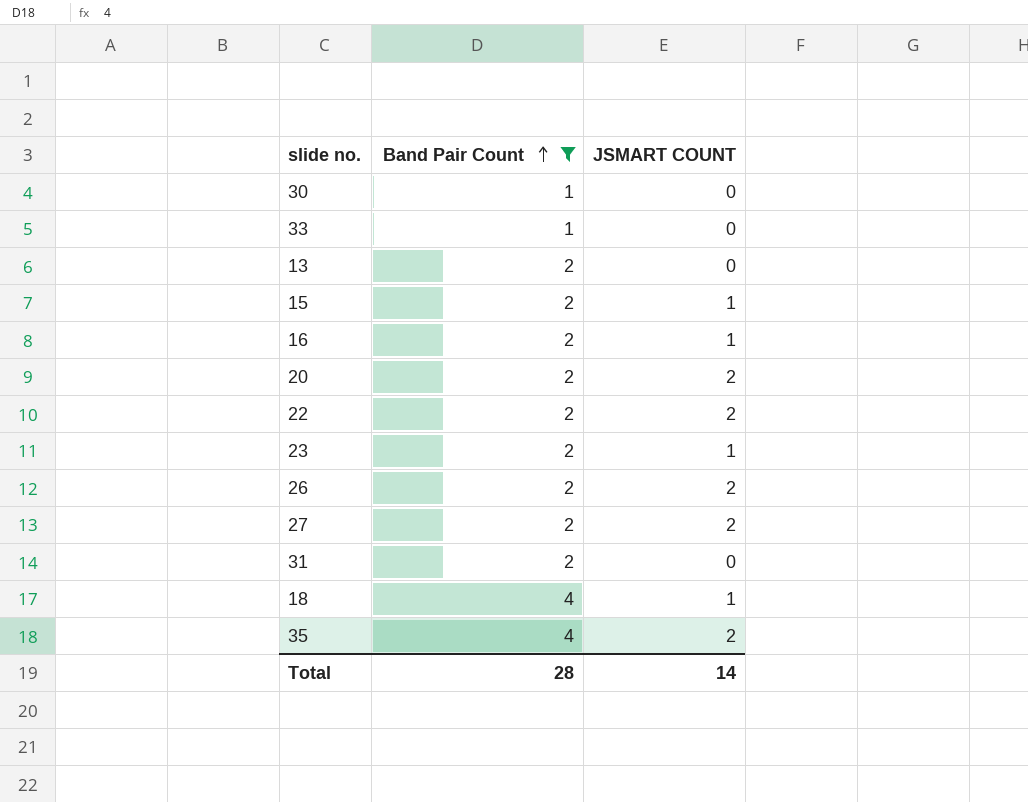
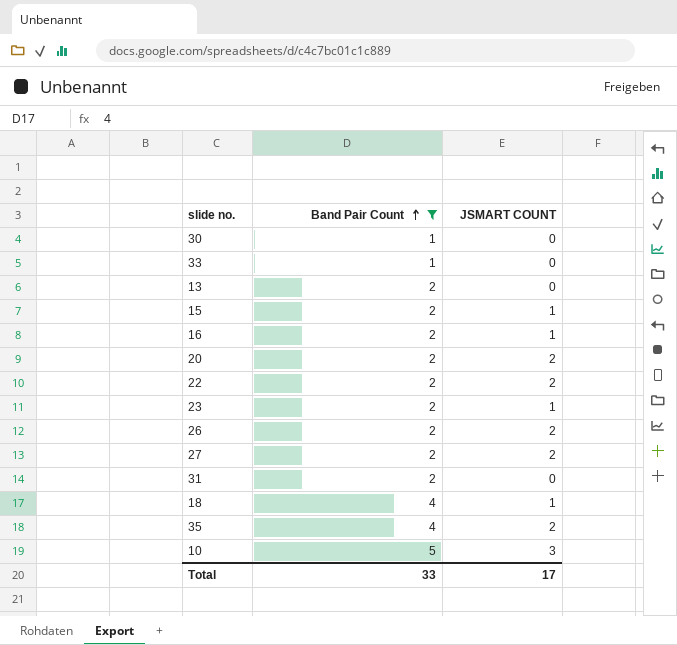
row 10: none -> 5 | 3
Total | Band Pair Count: 28 -> 33
Total | JSMART COUNT: 14 -> 17

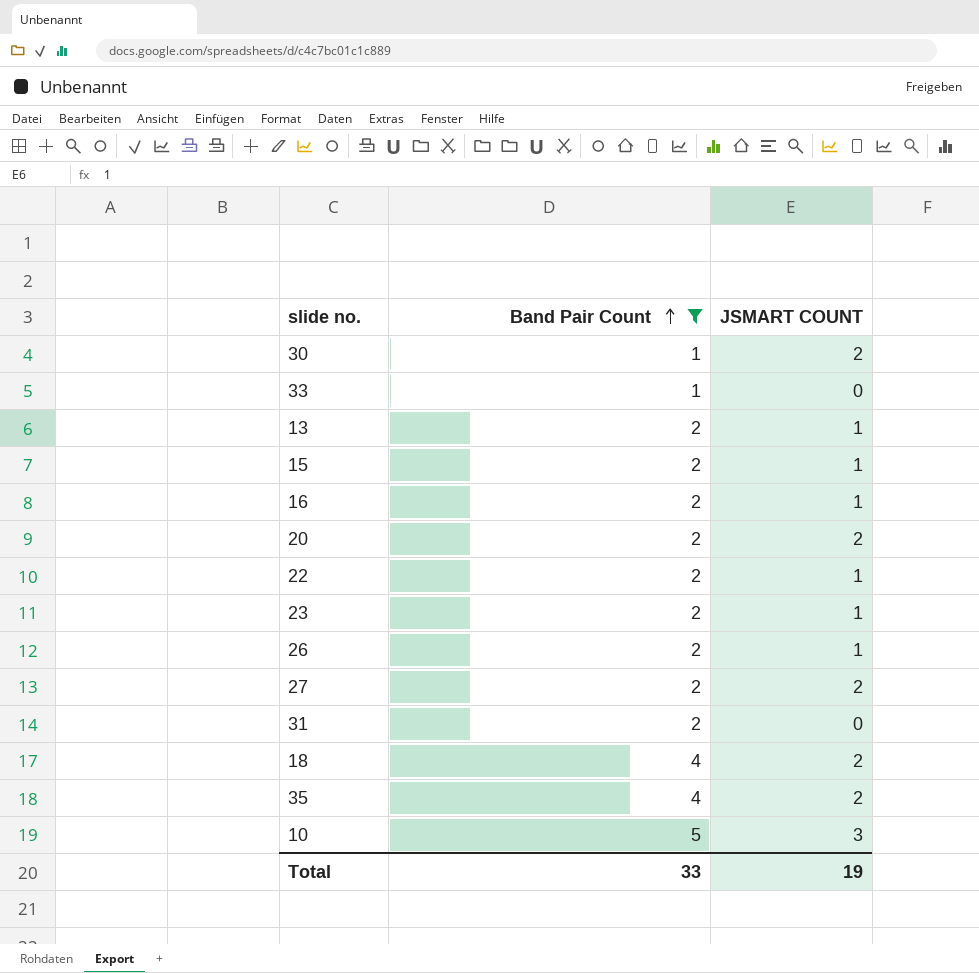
30 | JSMART COUNT: 0 -> 2
13 | JSMART COUNT: 0 -> 1
22 | JSMART COUNT: 2 -> 1
26 | JSMART COUNT: 2 -> 1
18 | JSMART COUNT: 1 -> 2
Total | JSMART COUNT: 17 -> 19

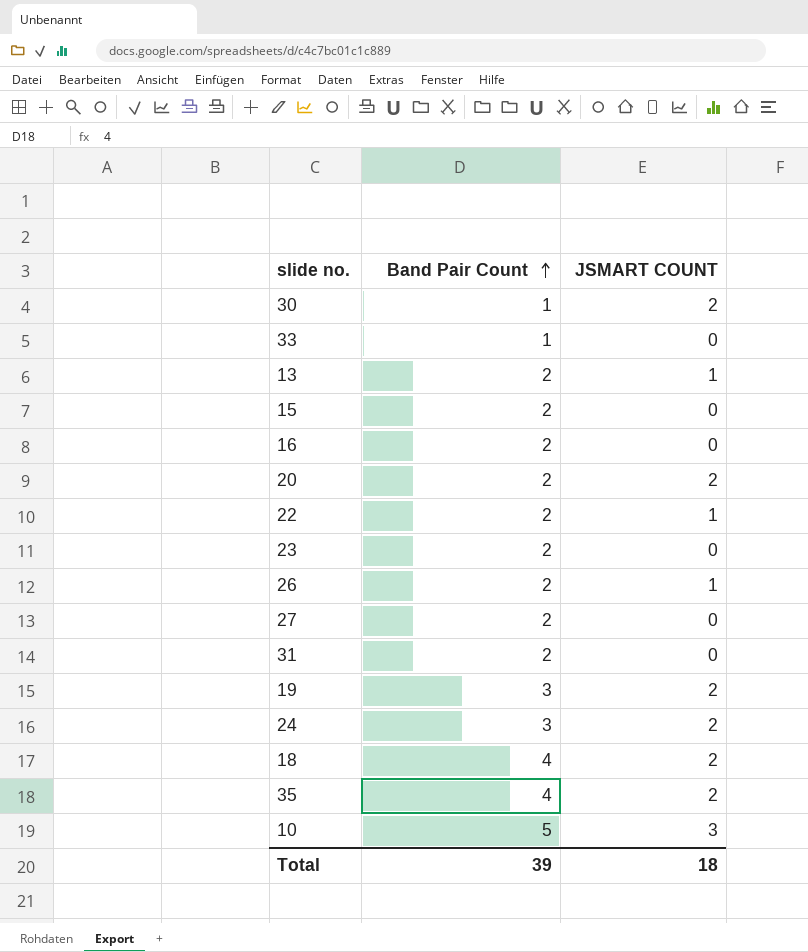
filter: Band Pair Count != 3 -> none
15 | JSMART COUNT: 1 -> 0
16 | JSMART COUNT: 1 -> 0
23 | JSMART COUNT: 1 -> 0
27 | JSMART COUNT: 2 -> 0
Total | Band Pair Count: 33 -> 39
Total | JSMART COUNT: 19 -> 18

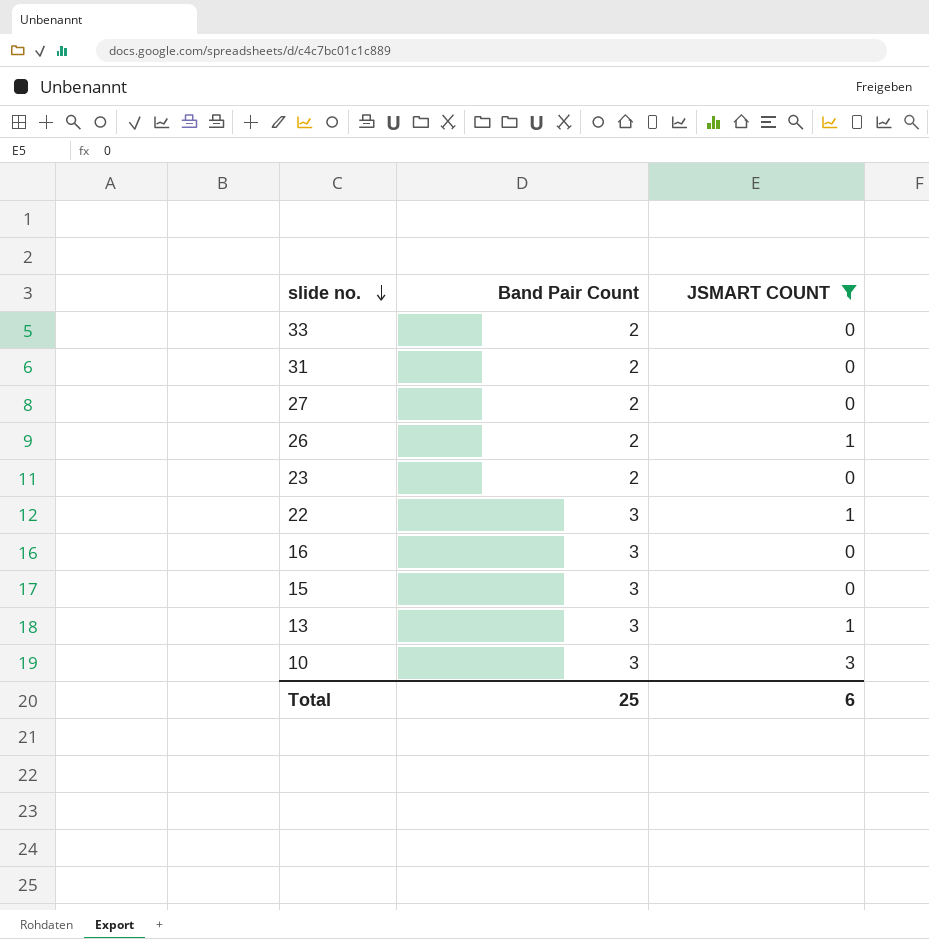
filter: none -> JSMART COUNT != 2
row order: Band Pair Count ascending -> slide no. descending
33 | Band Pair Count: 1 -> 2
22 | Band Pair Count: 2 -> 3
16 | Band Pair Count: 2 -> 3
15 | Band Pair Count: 2 -> 3
13 | Band Pair Count: 2 -> 3
10 | Band Pair Count: 5 -> 3
Total | Band Pair Count: 39 -> 25
Total | JSMART COUNT: 18 -> 6

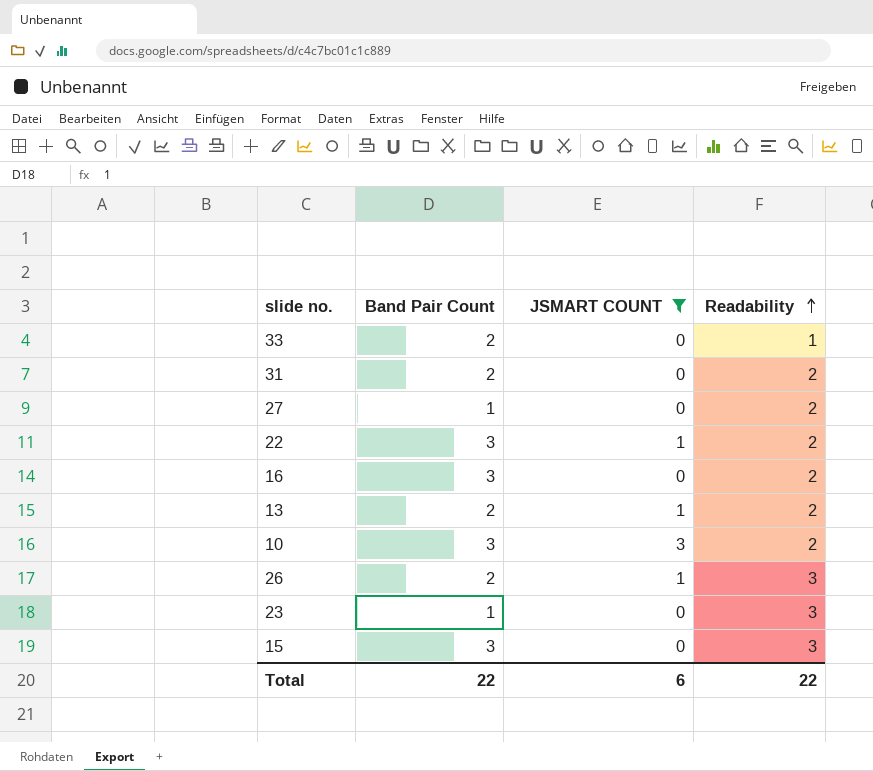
row order: slide no. descending -> Readability ascending
column Readability | position: none -> 4
27 | Band Pair Count: 2 -> 1
13 | Band Pair Count: 3 -> 2
23 | Band Pair Count: 2 -> 1
Total | Band Pair Count: 25 -> 22

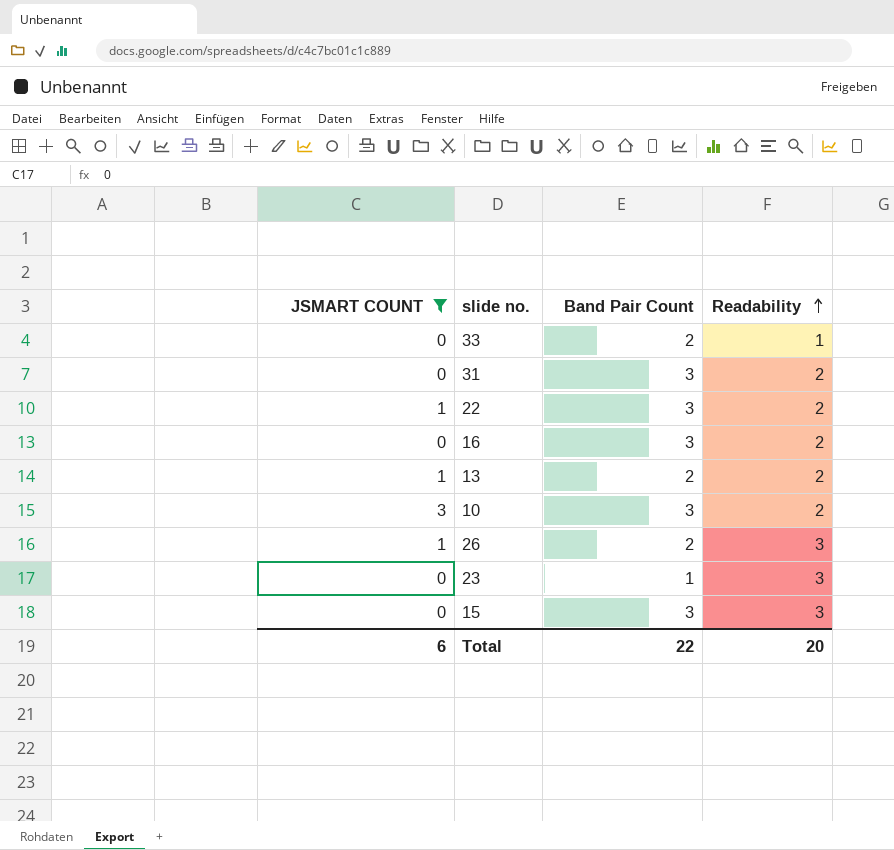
column JSMART COUNT | position: 3 -> 1
row 27: 1 | 0 | 2 -> none
31 | Band Pair Count: 2 -> 3
Total | Readability: 22 -> 20

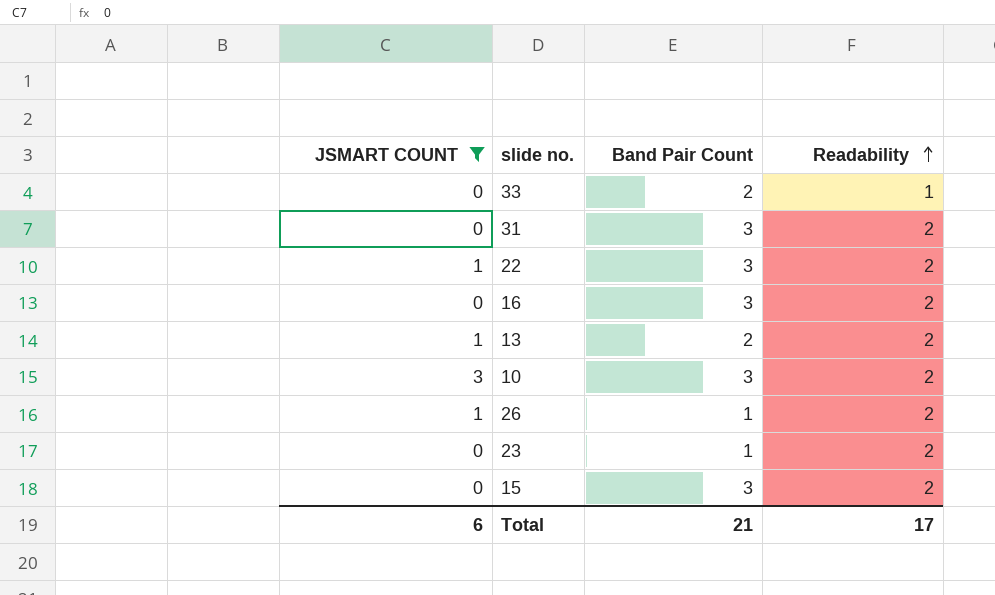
26 | Band Pair Count: 2 -> 1
26 | Readability: 3 -> 2
23 | Readability: 3 -> 2
15 | Readability: 3 -> 2
Total | Band Pair Count: 22 -> 21
Total | Readability: 20 -> 17

